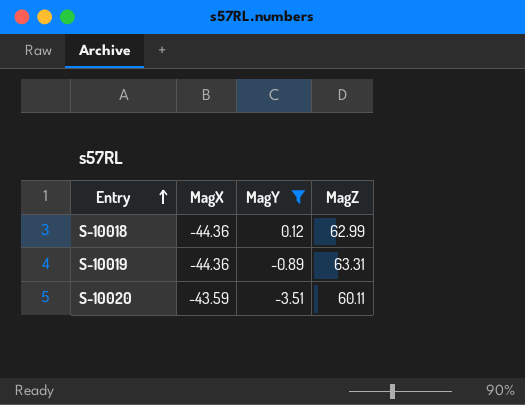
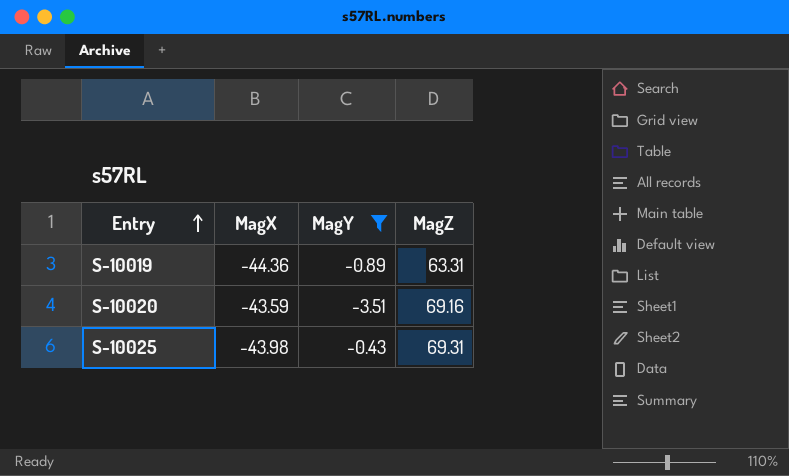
row S-10018: -44.36 | 0.12 | 62.99 -> none
S-10020 | MagZ: 60.11 -> 69.16
row S-10025: none -> -43.98 | -0.43 | 69.31

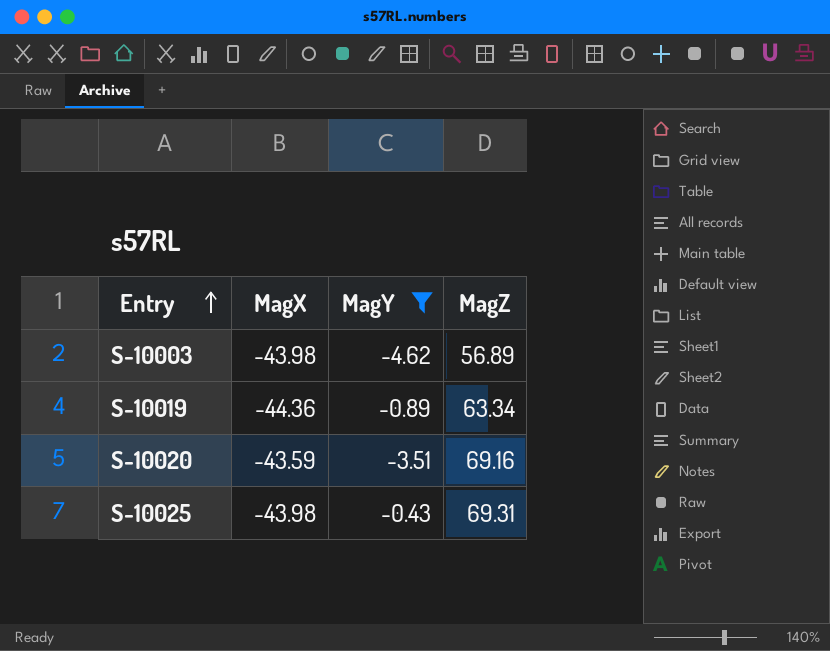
row S-10003: none -> -43.98 | -4.62 | 56.89
S-10019 | MagZ: 63.31 -> 63.34

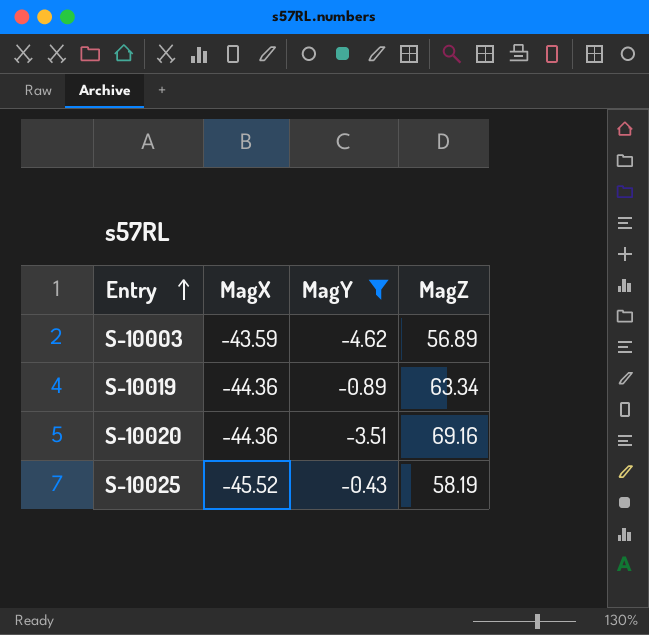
S-10003 | MagX: -43.98 -> -43.59
S-10020 | MagX: -43.59 -> -44.36
S-10025 | MagX: -43.98 -> -45.52
S-10025 | MagZ: 69.31 -> 58.19

